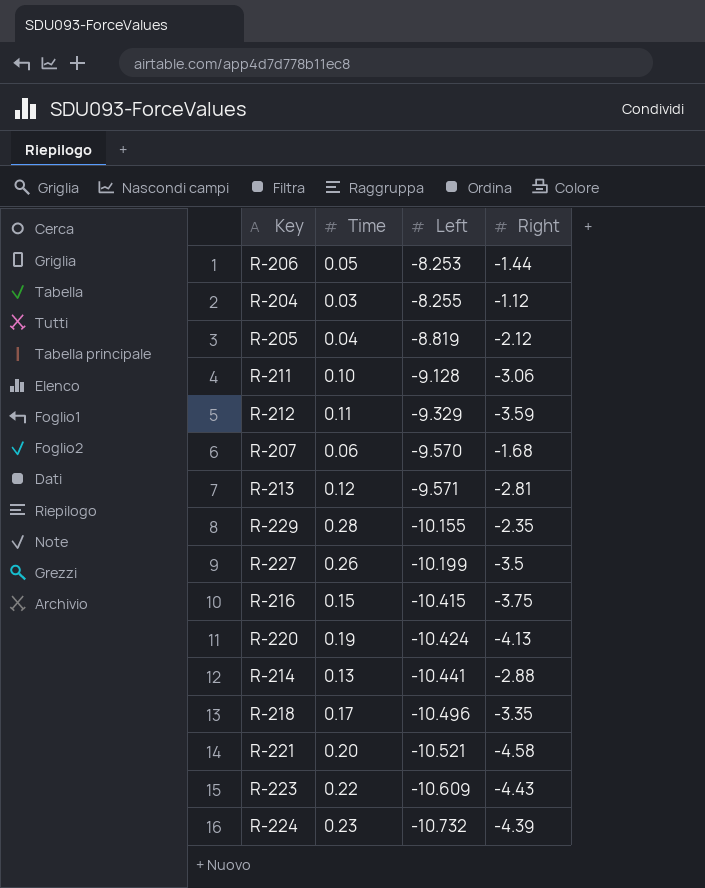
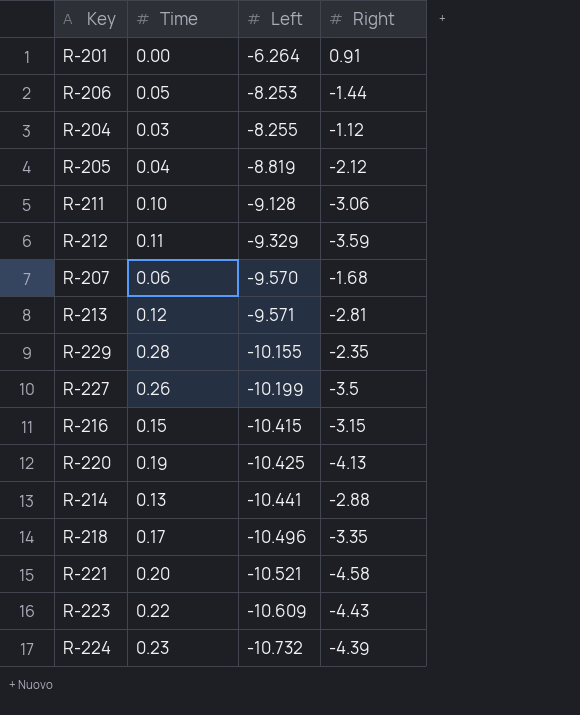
row R-201: none -> 0.00 | -6.264 | 0.91
R-216 | Right: -3.75 -> -3.15
R-220 | Left: -10.424 -> -10.425

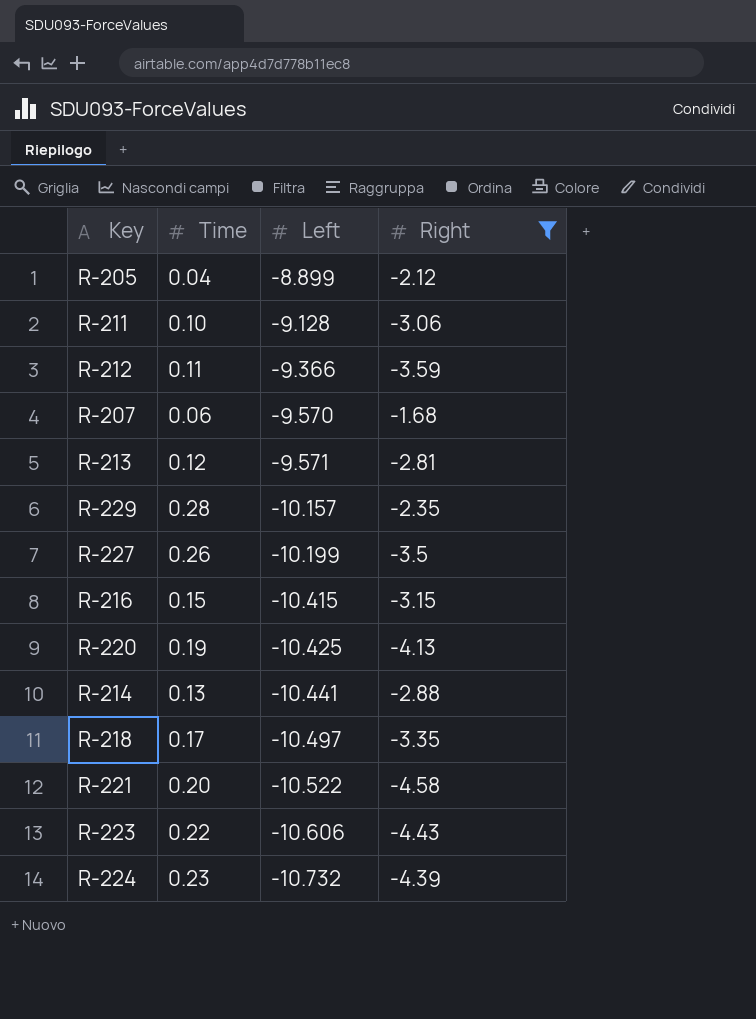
filter: none -> Right <= -1.68
R-205 | Left: -8.819 -> -8.899
R-212 | Left: -9.329 -> -9.366
R-229 | Left: -10.155 -> -10.157
R-218 | Left: -10.496 -> -10.497
R-221 | Left: -10.521 -> -10.522
R-223 | Left: -10.609 -> -10.606

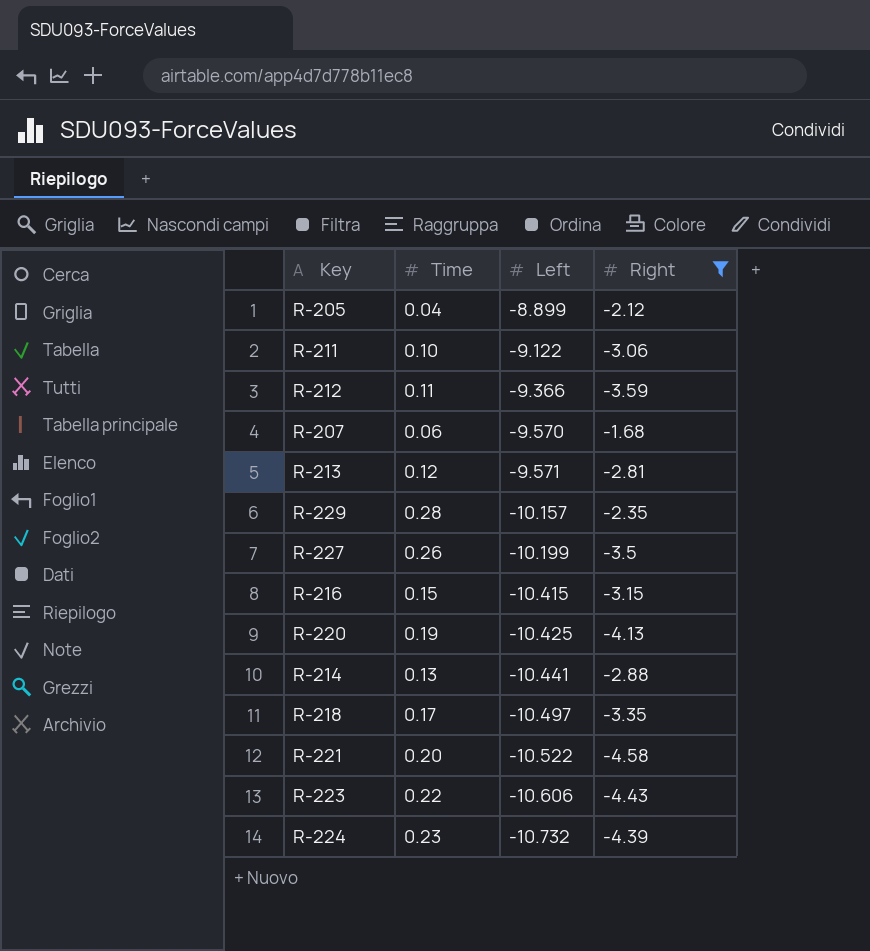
R-211 | Left: -9.128 -> -9.122

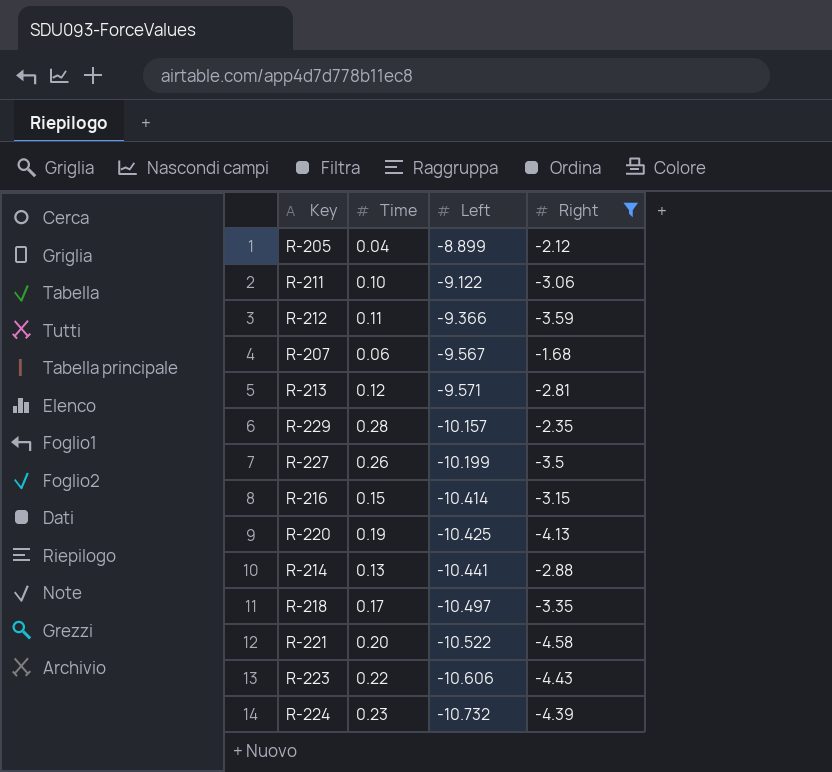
R-207 | Left: -9.570 -> -9.567
R-216 | Left: -10.415 -> -10.414

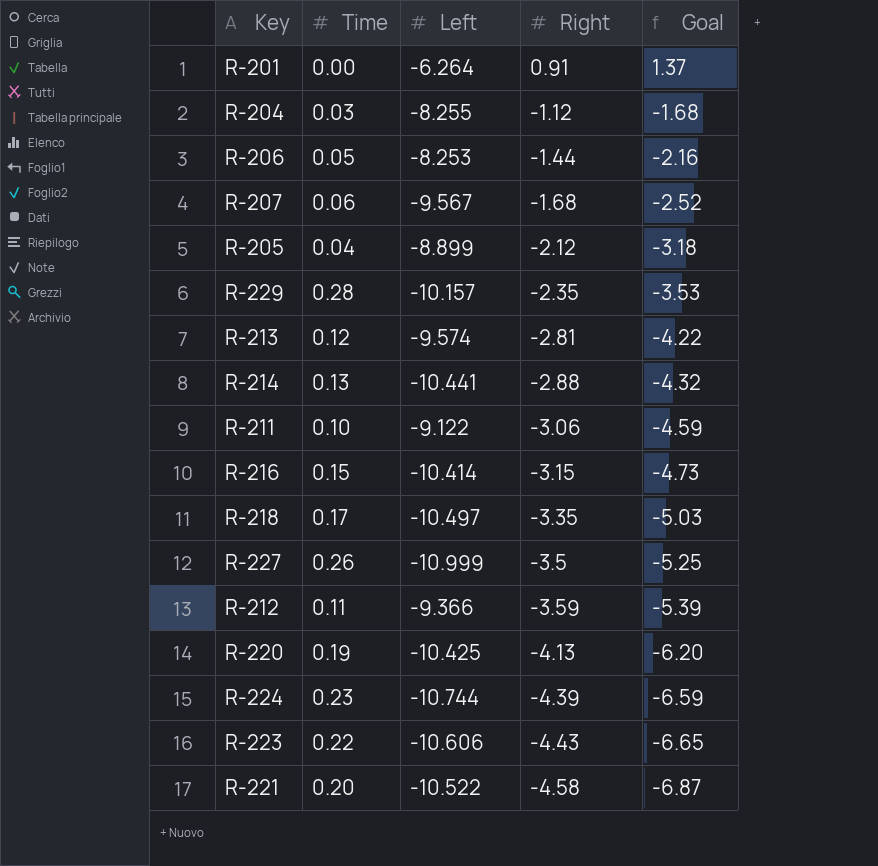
filter: Right <= -1.68 -> none
row order: Left descending -> Right descending
column Goal | formula: none -> [Right] * 1.5
R-213 | Left: -9.571 -> -9.574
R-227 | Left: -10.199 -> -10.999
R-224 | Left: -10.732 -> -10.744

